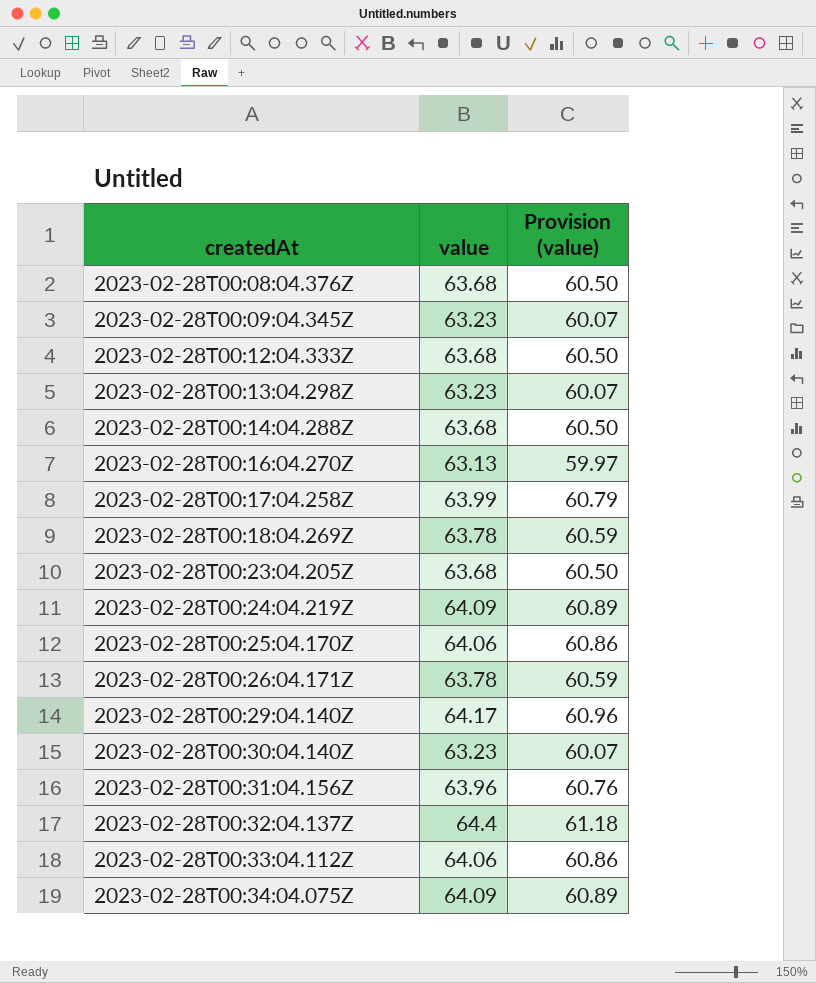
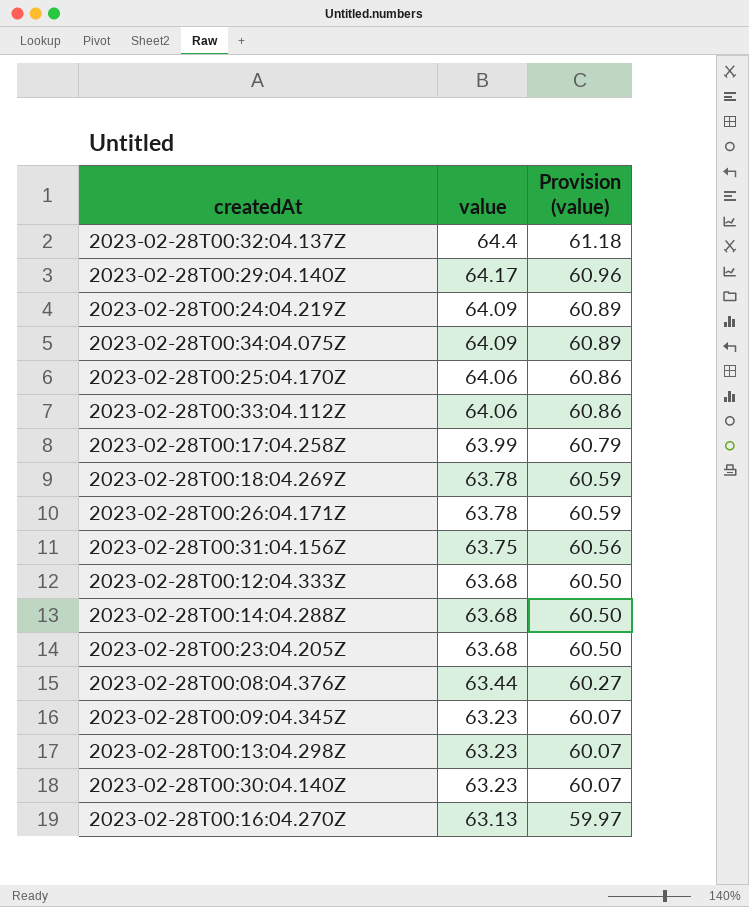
row order: createdAt ascending -> value descending
2023-02-28T00:31:04.156Z | value: 63.96 -> 63.75
2023-02-28T00:31:04.156Z | Provision (value): 60.76 -> 60.56
2023-02-28T00:08:04.376Z | value: 63.68 -> 63.44
2023-02-28T00:08:04.376Z | Provision (value): 60.50 -> 60.27

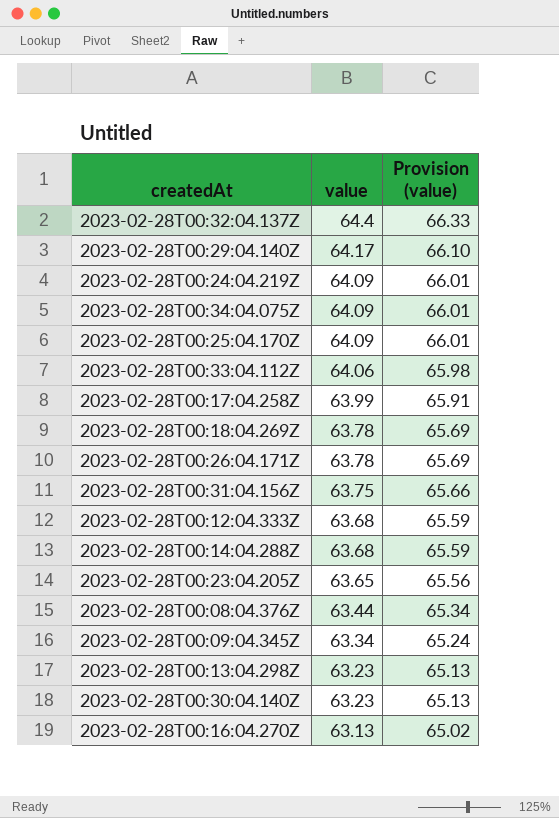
column Provision (value) | formula: [value] * 0.95 -> [value] * 1.03
2023-02-28T00:25:04.170Z | value: 64.06 -> 64.09
2023-02-28T00:23:04.205Z | value: 63.68 -> 63.65
2023-02-28T00:09:04.345Z | value: 63.23 -> 63.34

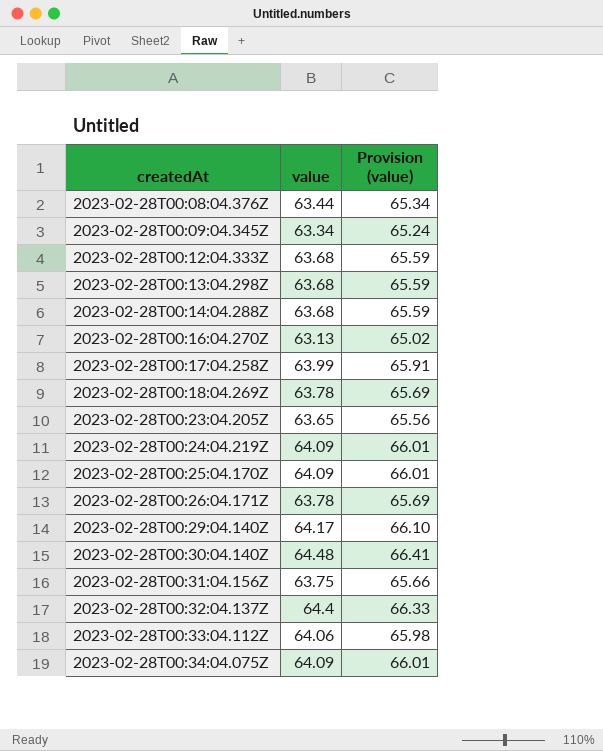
row order: value descending -> createdAt ascending
2023-02-28T00:13:04.298Z | value: 63.23 -> 63.68
2023-02-28T00:13:04.298Z | Provision (value): 65.13 -> 65.59
2023-02-28T00:30:04.140Z | value: 63.23 -> 64.48
2023-02-28T00:30:04.140Z | Provision (value): 65.13 -> 66.41

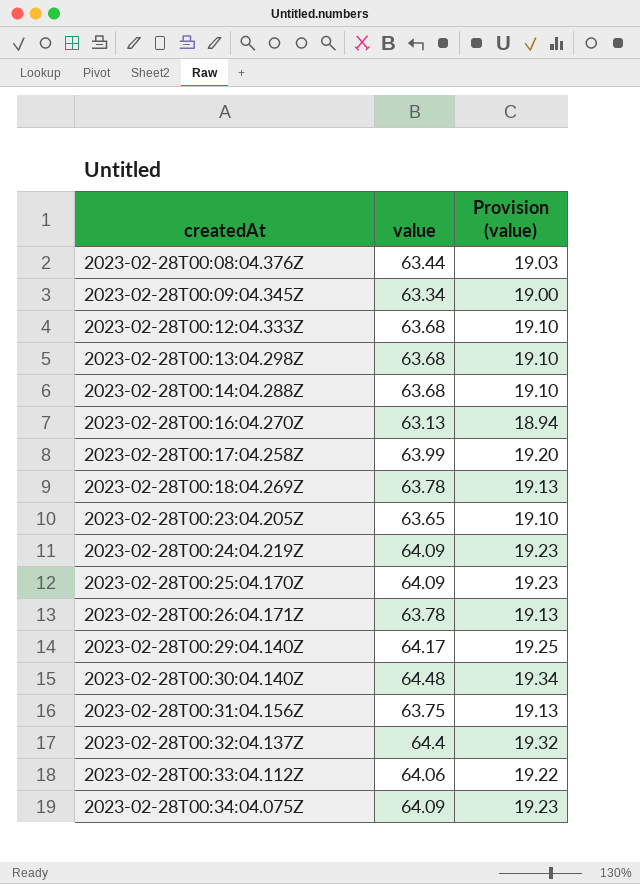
column Provision (value) | formula: [value] * 1.03 -> [value] * 0.3

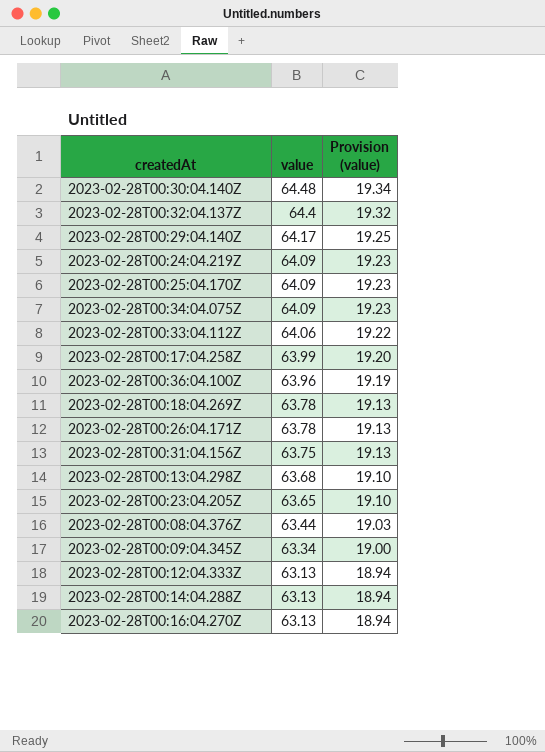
row order: createdAt ascending -> value descending
row 2023-02-28T00:36:04.100Z: none -> 63.96 | 19.19
2023-02-28T00:12:04.333Z | value: 63.68 -> 63.13
2023-02-28T00:12:04.333Z | Provision (value): 19.10 -> 18.94
2023-02-28T00:14:04.288Z | value: 63.68 -> 63.13
2023-02-28T00:14:04.288Z | Provision (value): 19.10 -> 18.94

